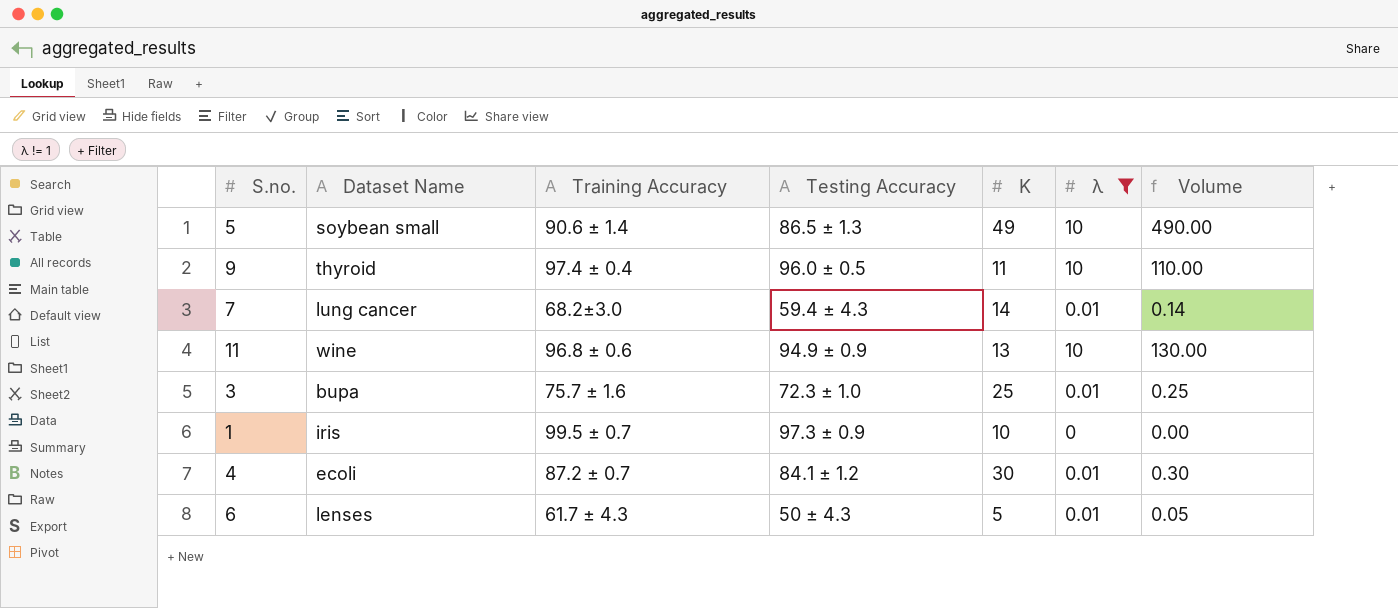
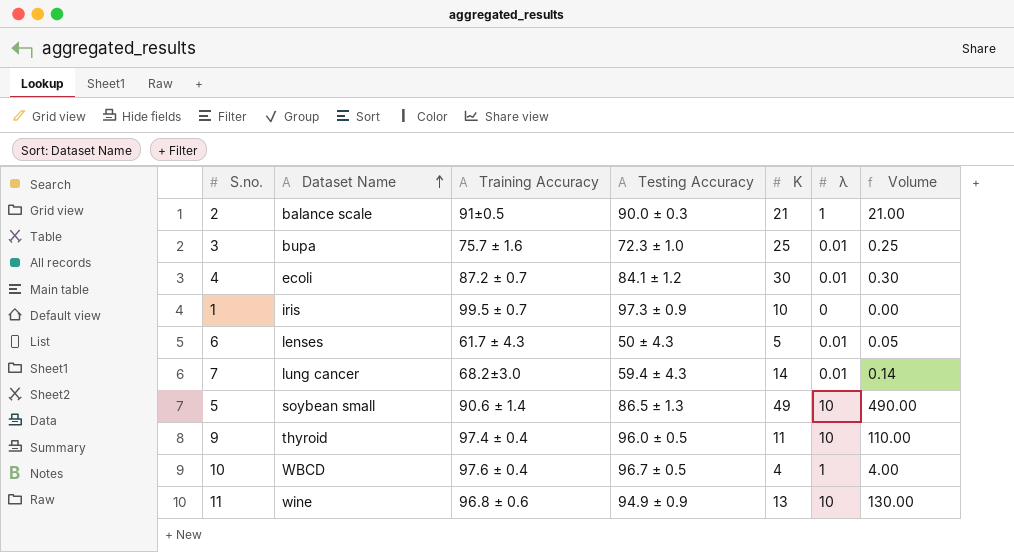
filter: λ != 1 -> none
row order: none -> Dataset Name ascending

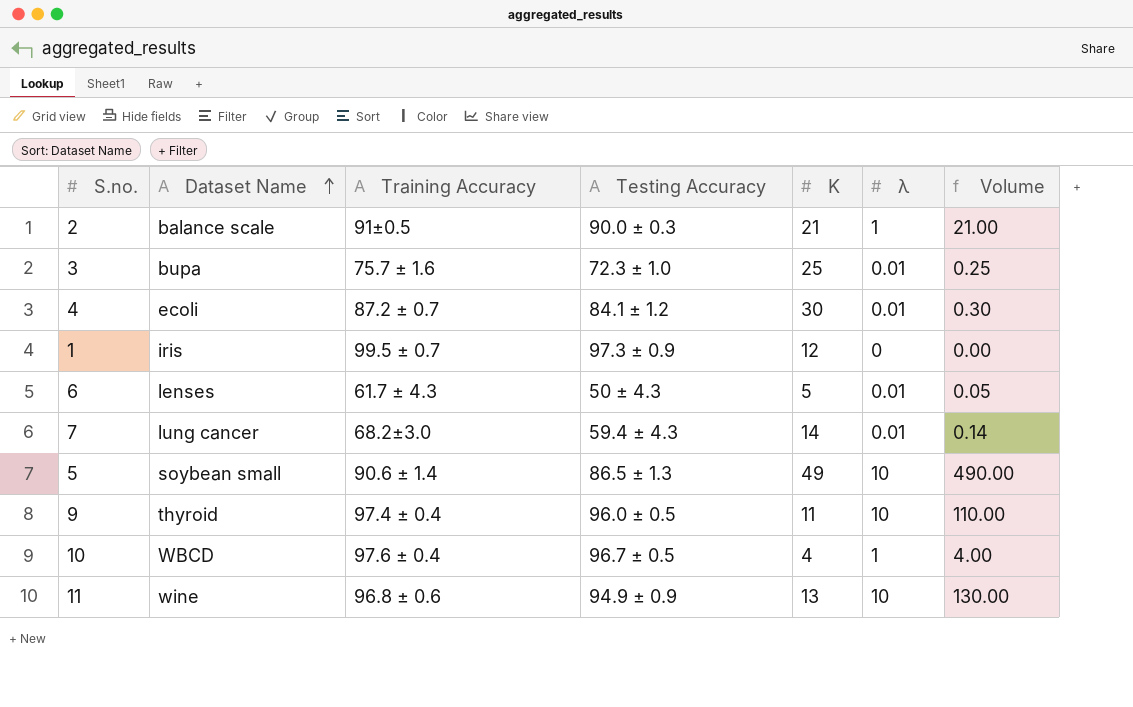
1 | K: 10 -> 12

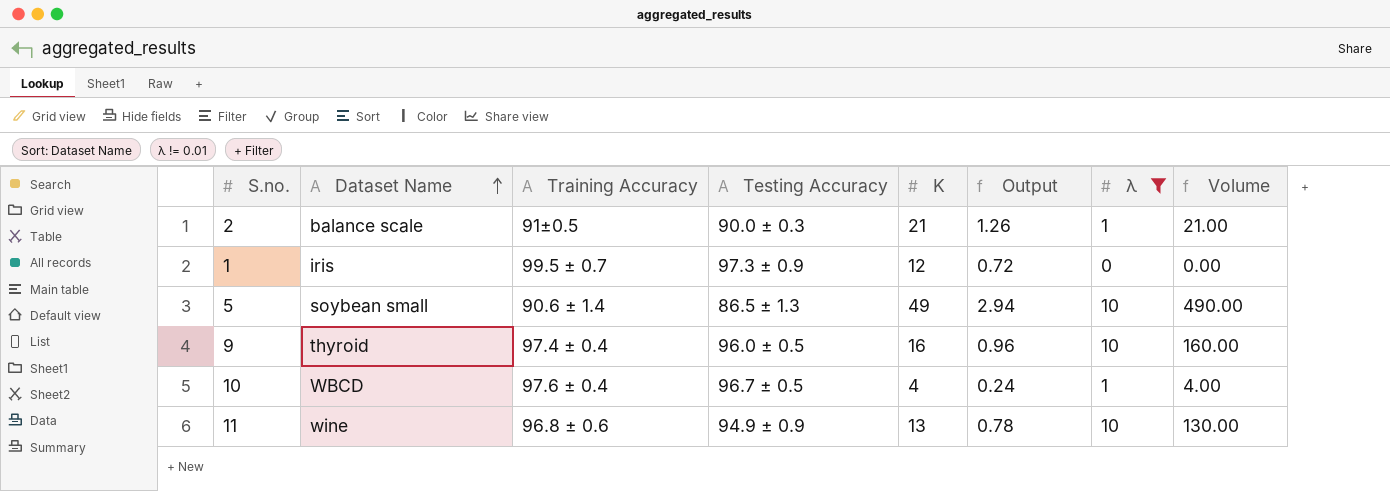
filter: none -> λ != 0.01
column Output | formula: none -> [K] * 0.06
9 | K: 11 -> 16
9 | Volume: 110.00 -> 160.00

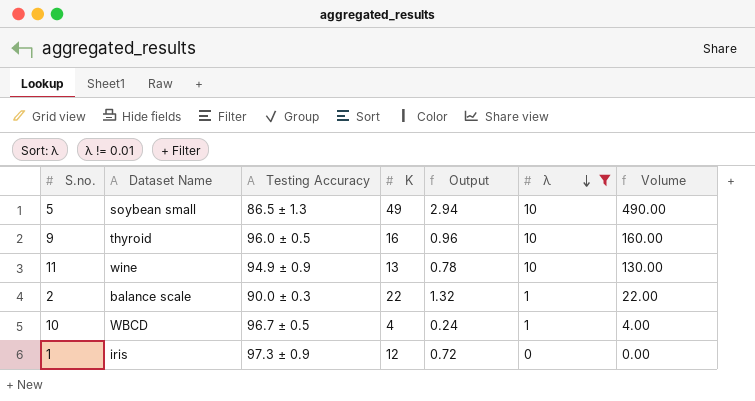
row order: Dataset Name ascending -> λ descending
column Training Accuracy | position: 3 -> none
2 | K: 21 -> 22
2 | Output: 1.26 -> 1.32
2 | Volume: 21.00 -> 22.00

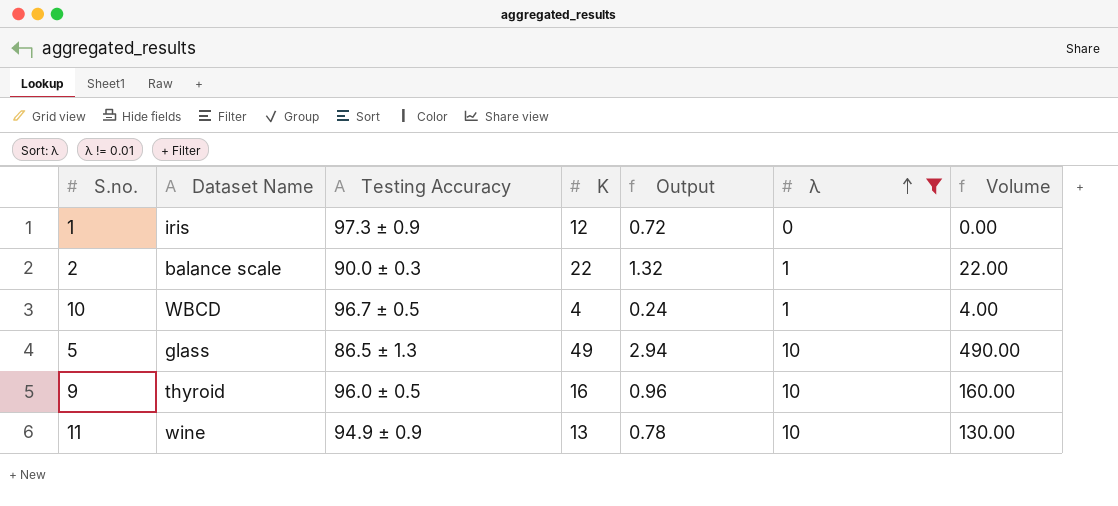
row order: λ descending -> λ ascending
5 | Dataset Name: soybean small -> glass

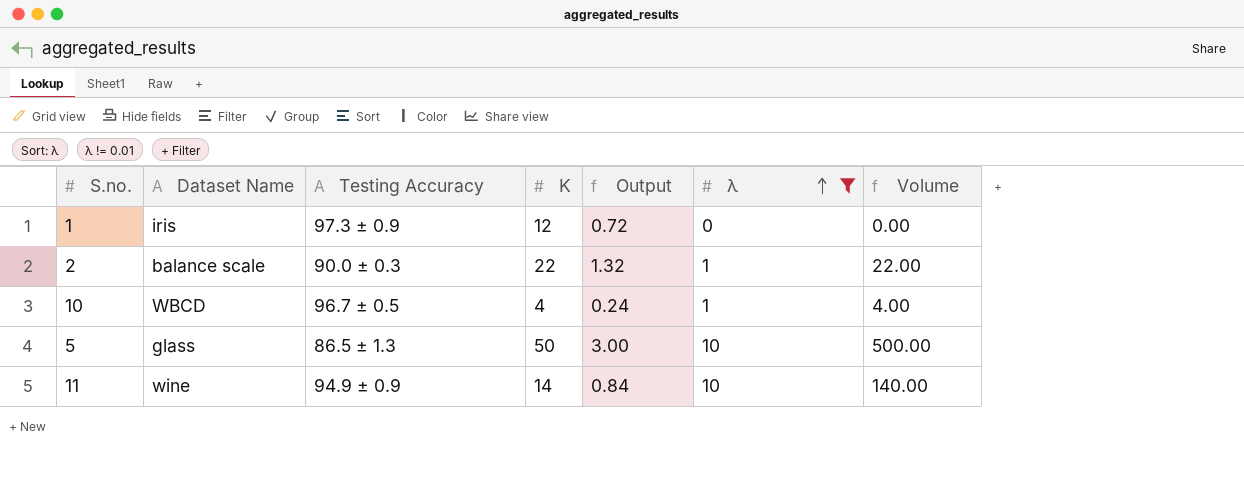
row 9: thyroid | 96.0 ± 0.5 | 16 | 0.96 | 10 | 160.00 -> none
5 | K: 49 -> 50
5 | Output: 2.94 -> 3.00
5 | Volume: 490.00 -> 500.00
11 | K: 13 -> 14
11 | Output: 0.78 -> 0.84
11 | Volume: 130.00 -> 140.00

